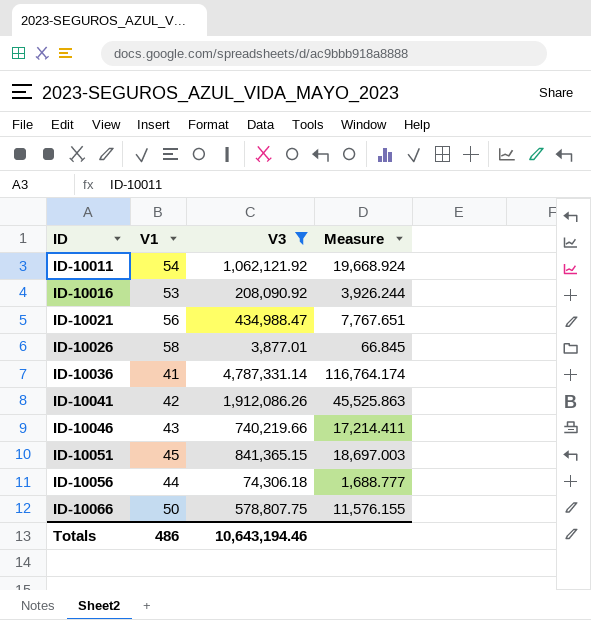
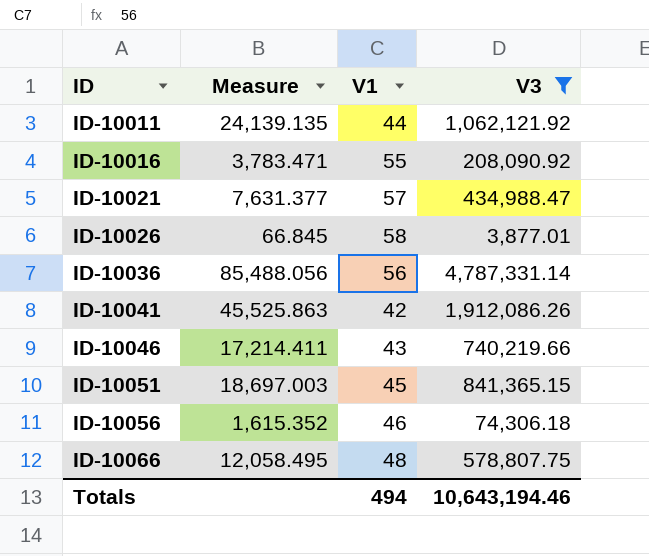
column Measure | position: 4 -> 2
ID-10011 | Measure: 19,668.924 -> 24,139.135
ID-10011 | V1: 54 -> 44
ID-10016 | Measure: 3,926.244 -> 3,783.471
ID-10016 | V1: 53 -> 55
ID-10021 | Measure: 7,767.651 -> 7,631.377
ID-10021 | V1: 56 -> 57
ID-10036 | Measure: 116,764.174 -> 85,488.056
ID-10036 | V1: 41 -> 56
ID-10056 | Measure: 1,688.777 -> 1,615.352
ID-10056 | V1: 44 -> 46
ID-10066 | Measure: 11,576.155 -> 12,058.495
ID-10066 | V1: 50 -> 48
Totals | V1: 486 -> 494

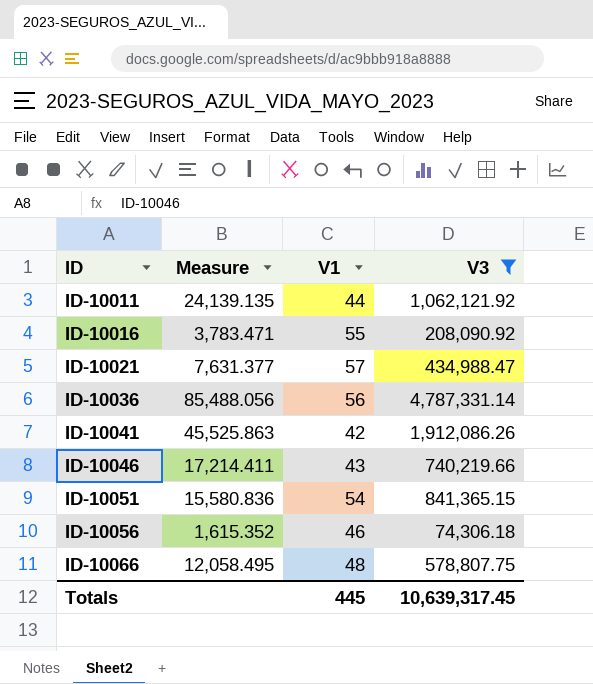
row ID-10026: 66.845 | 58 | 3,877.01 -> none
ID-10051 | Measure: 18,697.003 -> 15,580.836
ID-10051 | V1: 45 -> 54
Totals | V1: 494 -> 445
Totals | V3: 10,643,194.46 -> 10,639,317.45

